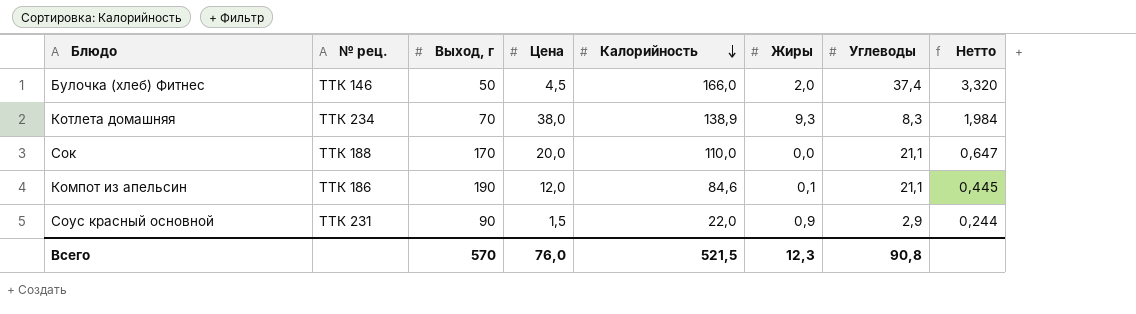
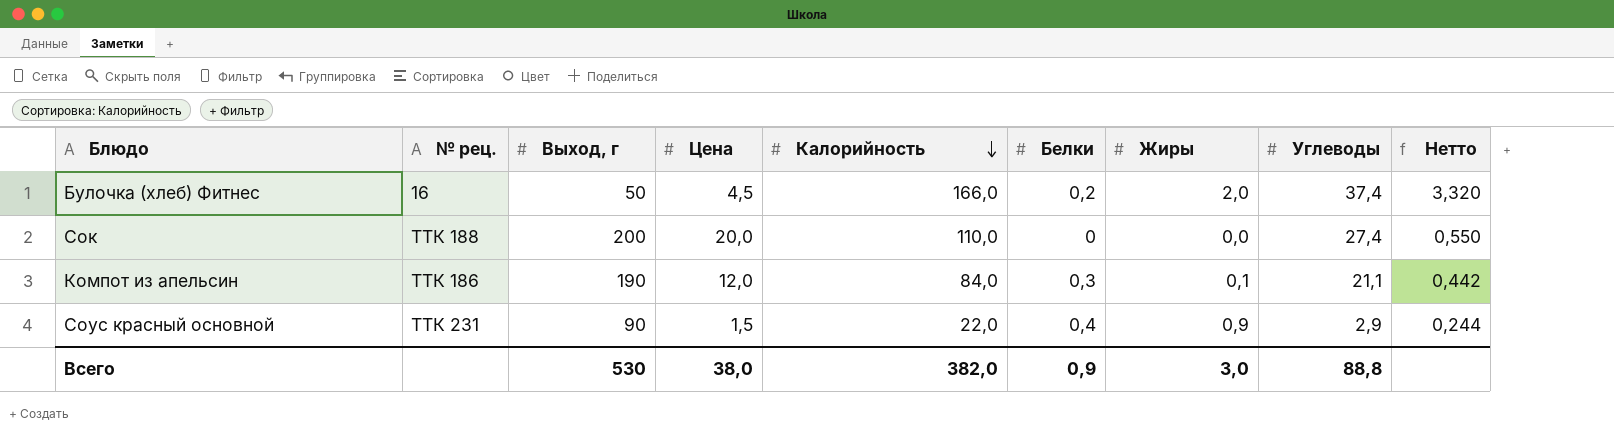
column Белки | position: none -> 6
row Котлета домашняя: ТТК 234 | 70 | 38,0 | 138,9 | 9,3 | 8,3 | 1,984 -> none
Булочка (хлеб) Фитнес | № рец.: ТТК 146 -> 16
Сок | Выход, г: 170 -> 200
Сок | Углеводы: 21,1 -> 27,4
Сок | Нетто: 0,647 -> 0,550
Компот из апельсин | Калорийность: 84,6 -> 84,0
Компот из апельсин | Нетто: 0,445 -> 0,442
Всего | Выход, г: 570 -> 530
Всего | Цена: 76,0 -> 38,0
Всего | Калорийность: 521,5 -> 382,0
Всего | Жиры: 12,3 -> 3,0
Всего | Углеводы: 90,8 -> 88,8

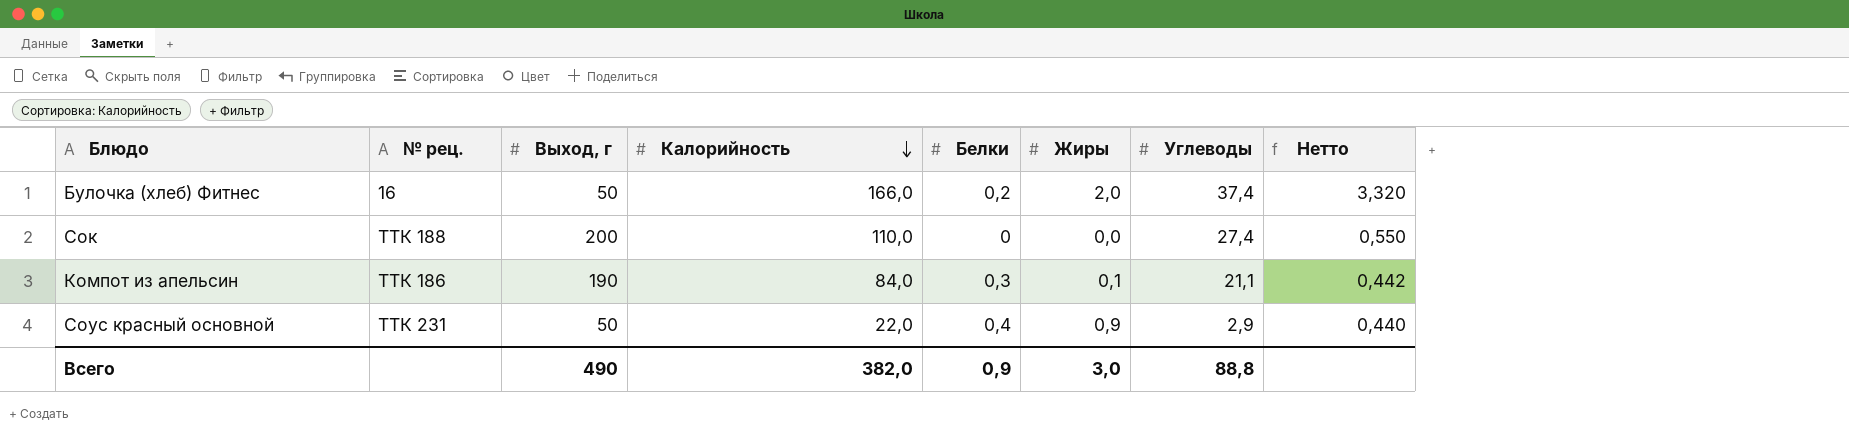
column Цена | position: 4 -> none
Соус красный основной | Выход, г: 90 -> 50
Соус красный основной | Нетто: 0,244 -> 0,440
Всего | Выход, г: 530 -> 490

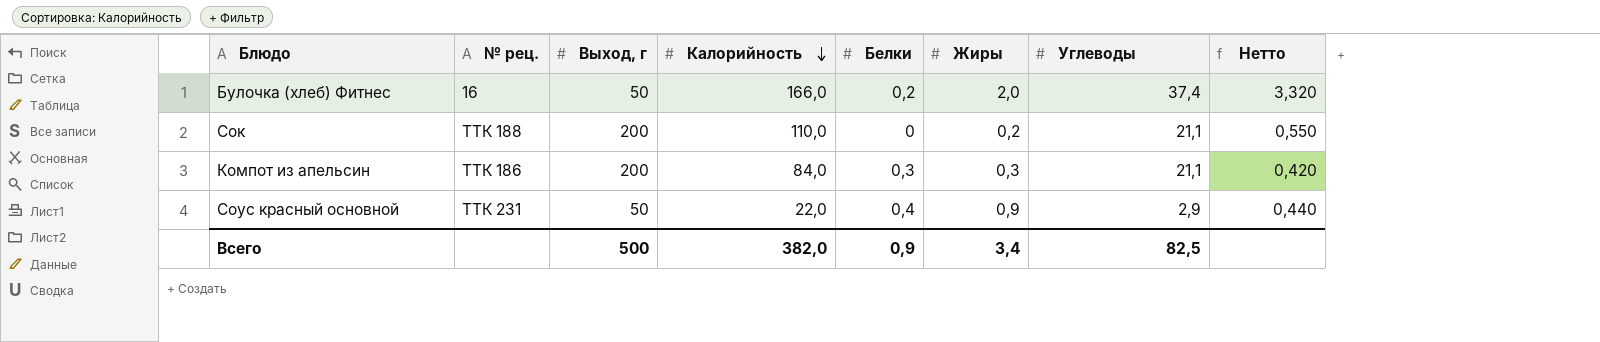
Сок | Жиры: 0,0 -> 0,2
Сок | Углеводы: 27,4 -> 21,1
Компот из апельсин | Выход, г: 190 -> 200
Компот из апельсин | Жиры: 0,1 -> 0,3
Компот из апельсин | Нетто: 0,442 -> 0,420
Всего | Выход, г: 490 -> 500
Всего | Жиры: 3,0 -> 3,4
Всего | Углеводы: 88,8 -> 82,5

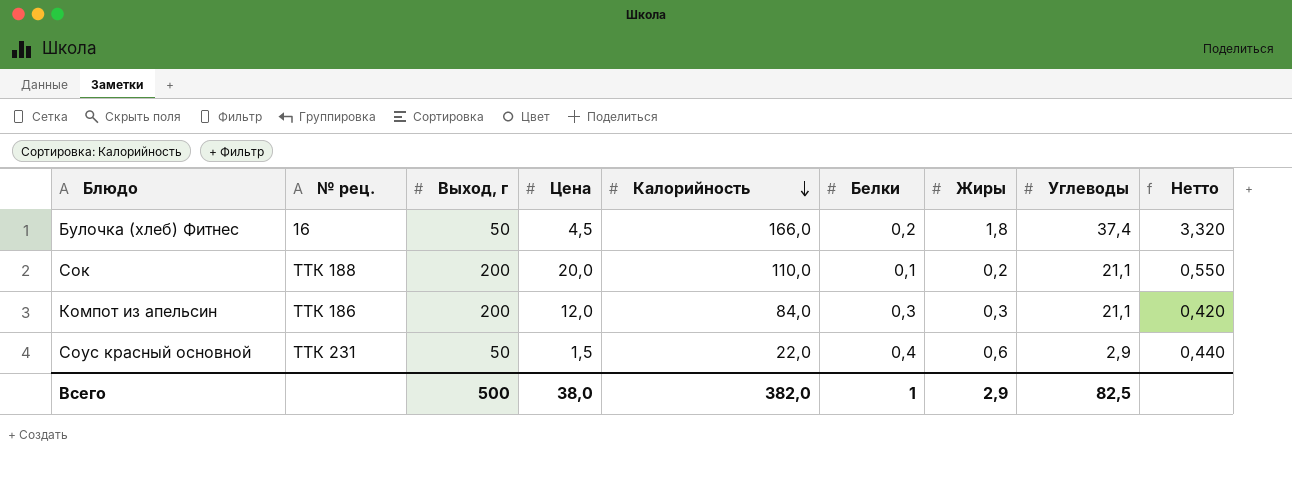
column Цена | position: none -> 4
Булочка (хлеб) Фитнес | Жиры: 2,0 -> 1,8
Сок | Белки: 0 -> 0,1
Соус красный основной | Жиры: 0,9 -> 0,6
Всего | Белки: 0,9 -> 1
Всего | Жиры: 3,4 -> 2,9

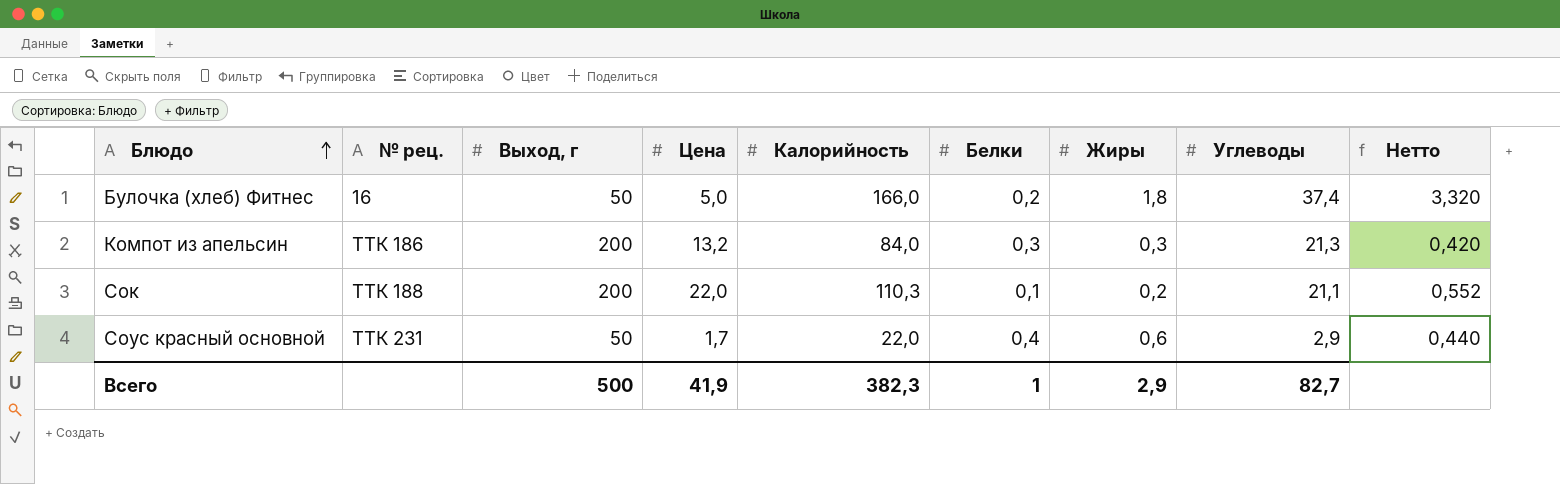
row order: Калорийность descending -> Блюдо ascending
Булочка (хлеб) Фитнес | Цена: 4,5 -> 5,0
Компот из апельсин | Цена: 12,0 -> 13,2
Компот из апельсин | Углеводы: 21,1 -> 21,3
Сок | Цена: 20,0 -> 22,0
Сок | Калорийность: 110,0 -> 110,3
Сок | Нетто: 0,550 -> 0,552
Соус красный основной | Цена: 1,5 -> 1,7
Всего | Цена: 38,0 -> 41,9
Всего | Калорийность: 382,0 -> 382,3
Всего | Углеводы: 82,5 -> 82,7

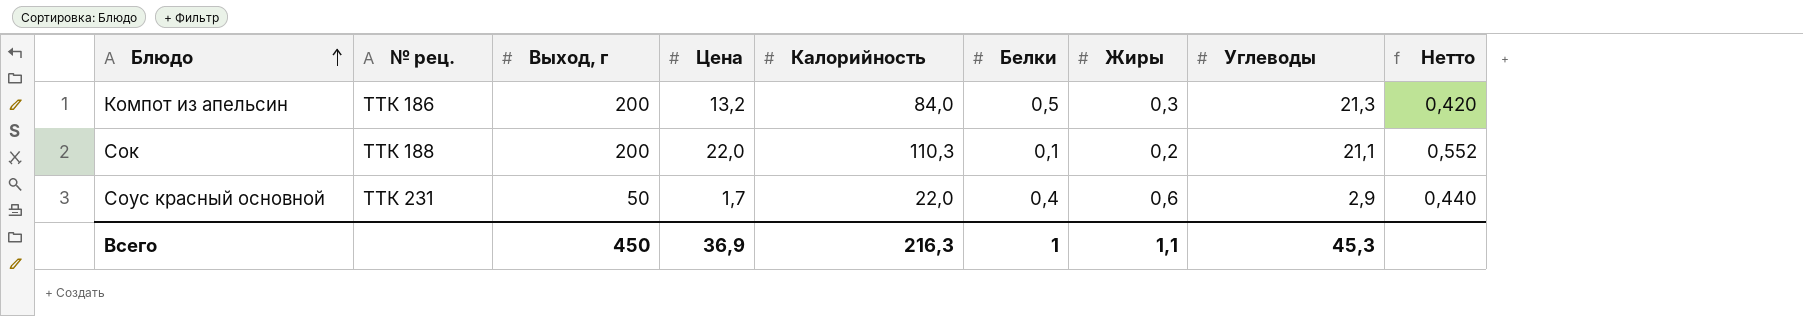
row Булочка (хлеб) Фитнес: 16 | 50 | 5,0 | 166,0 | 0,2 | 1,8 | 37,4 | 3,320 -> none
Компот из апельсин | Белки: 0,3 -> 0,5
Всего | Выход, г: 500 -> 450
Всего | Цена: 41,9 -> 36,9
Всего | Калорийность: 382,3 -> 216,3
Всего | Жиры: 2,9 -> 1,1
Всего | Углеводы: 82,7 -> 45,3

